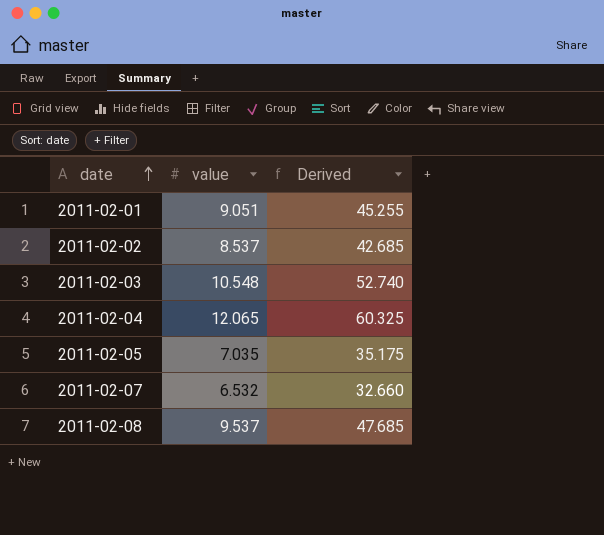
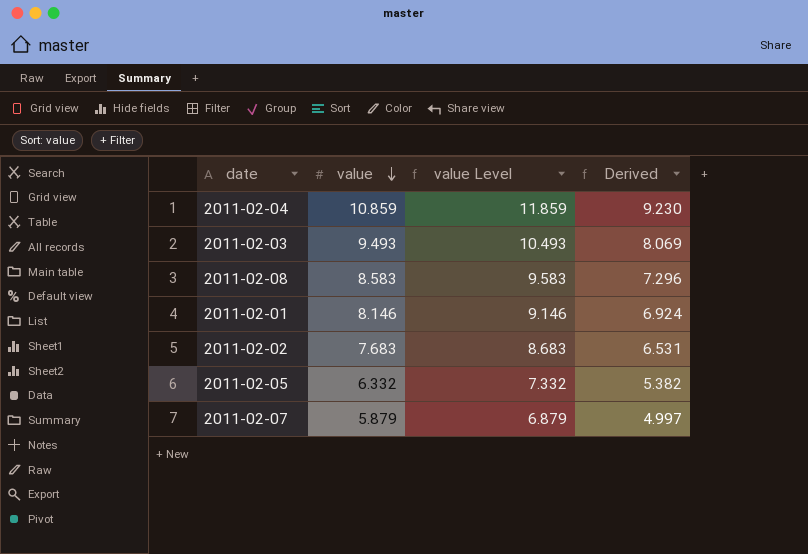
row order: date ascending -> value descending
column value Level | formula: none -> [value] + 1
column Derived | formula: [value] * 5 -> [value] * 0.85
2011-02-04 | value: 12.065 -> 10.859
2011-02-03 | value: 10.548 -> 9.493
2011-02-08 | value: 9.537 -> 8.583
2011-02-01 | value: 9.051 -> 8.146
2011-02-02 | value: 8.537 -> 7.683
2011-02-05 | value: 7.035 -> 6.332
2011-02-07 | value: 6.532 -> 5.879

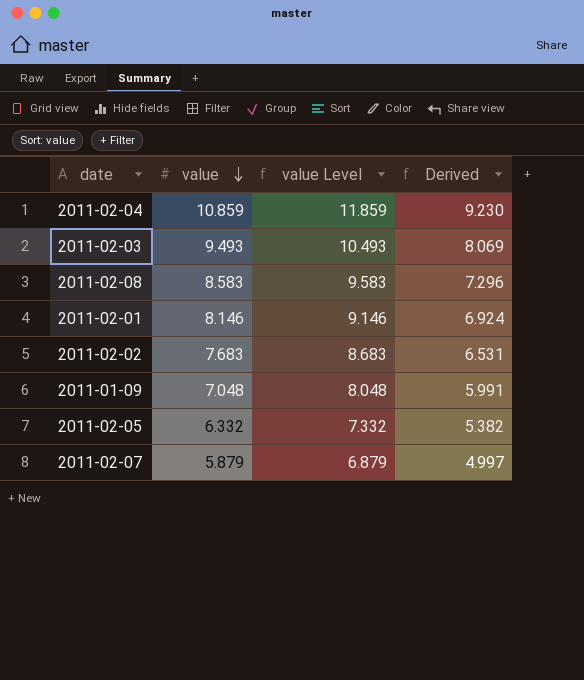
row 2011-01-09: none -> 7.048 | 8.048 | 5.991

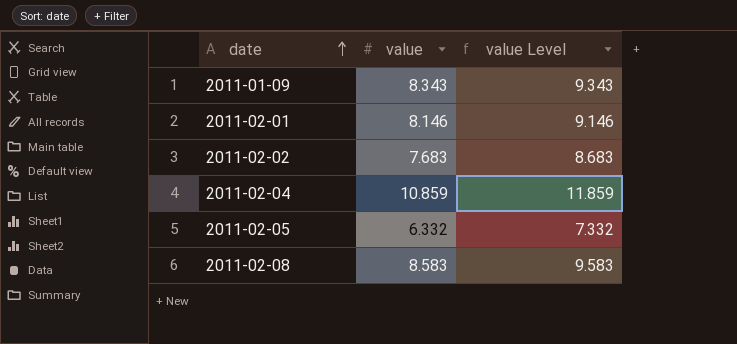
row order: value descending -> date ascending
column Derived | formula: [value] * 0.85 -> none
row 2011-02-03: 9.493 | 10.493 | 8.069 -> none
row 2011-02-07: 5.879 | 6.879 | 4.997 -> none
2011-01-09 | value: 7.048 -> 8.343
2011-01-09 | value Level: 8.048 -> 9.343

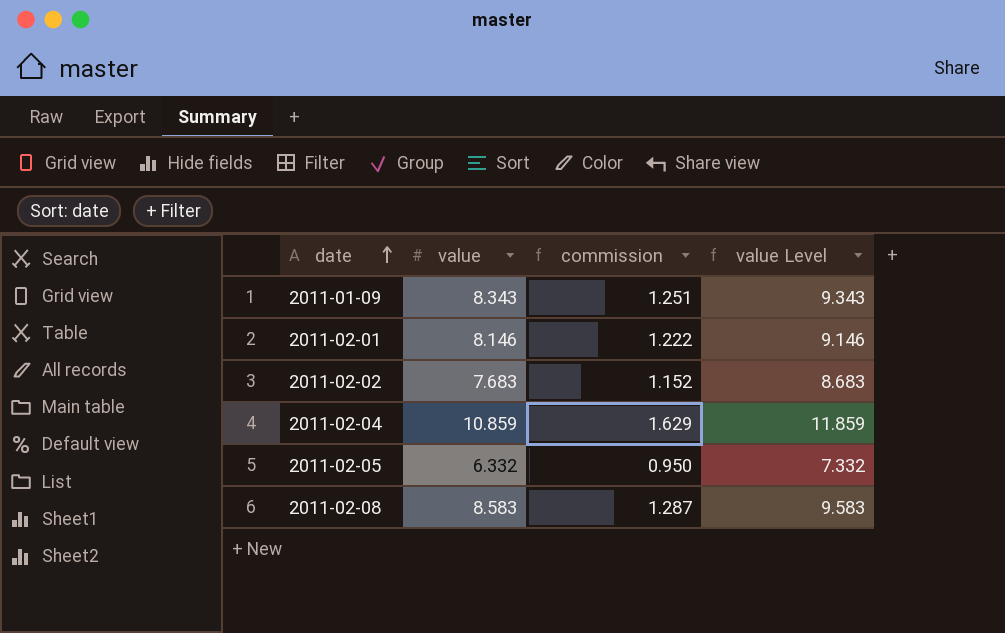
column commission | formula: none -> [value] * 0.15

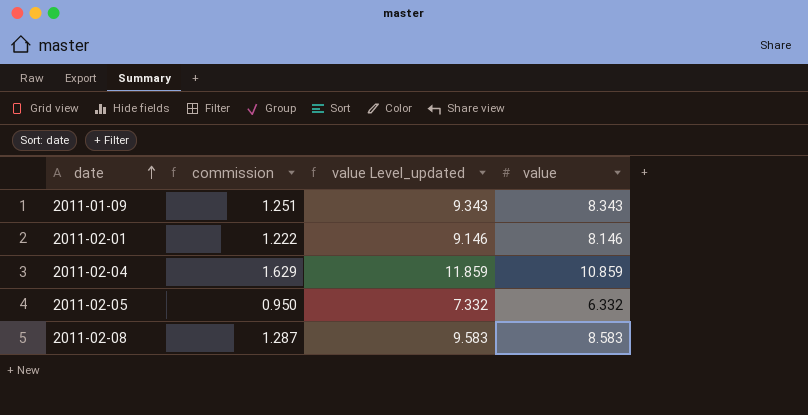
column name: value Level -> value Level_updated
column value | position: 2 -> 4
row 2011-02-02: 7.683 | 1.152 | 8.683 -> none

